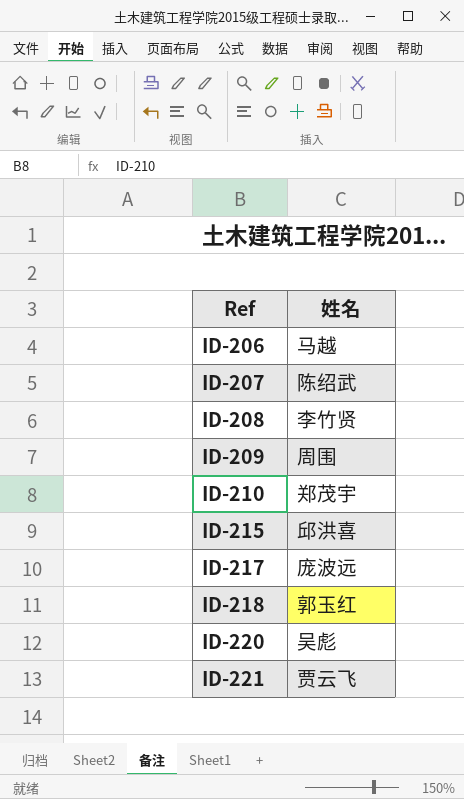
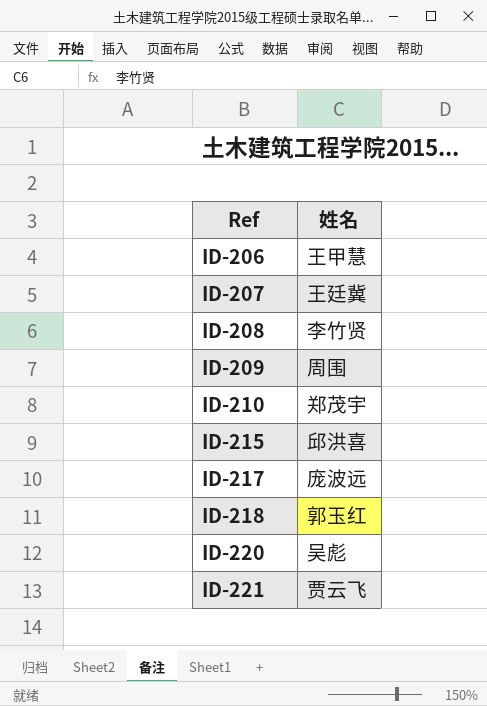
ID-206 | 姓名: 马越 -> 王甲慧
ID-207 | 姓名: 陈绍武 -> 王廷冀

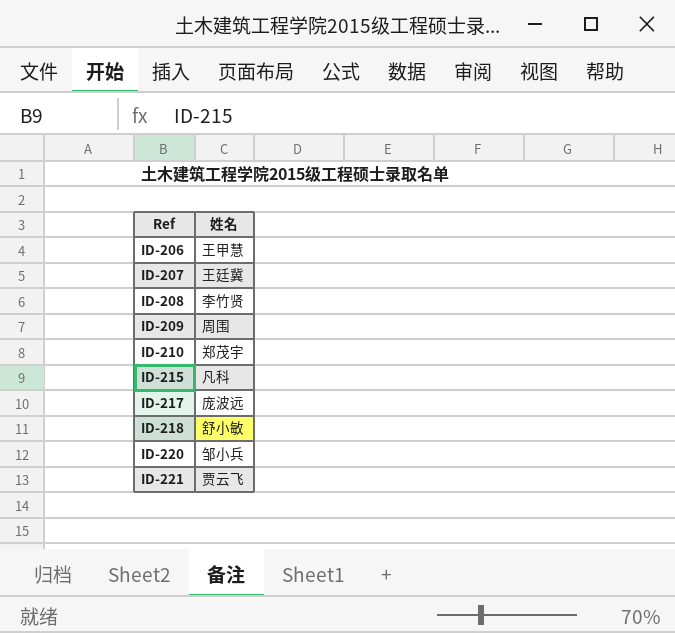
ID-215 | 姓名: 邱洪喜 -> 凡科
ID-218 | 姓名: 郭玉红 -> 舒小敏
ID-220 | 姓名: 吴彪 -> 邹小兵

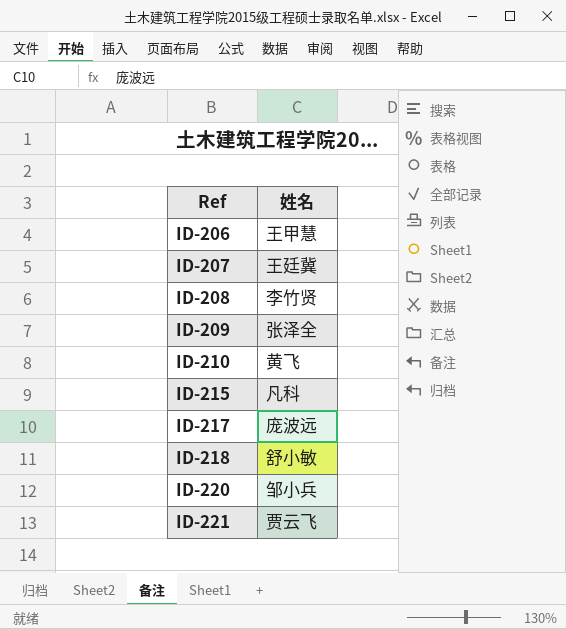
ID-209 | 姓名: 周围 -> 张泽全
ID-210 | 姓名: 郑茂宇 -> 黄飞

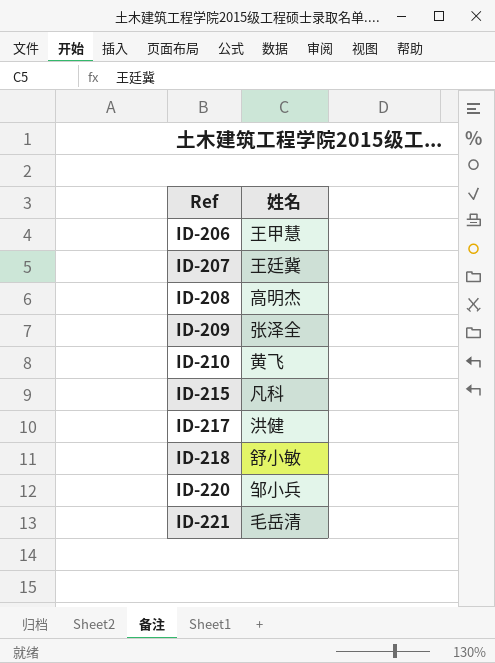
ID-208 | 姓名: 李竹贤 -> 高明杰
ID-217 | 姓名: 庞波远 -> 洪健
ID-221 | 姓名: 贾云飞 -> 毛岳清

